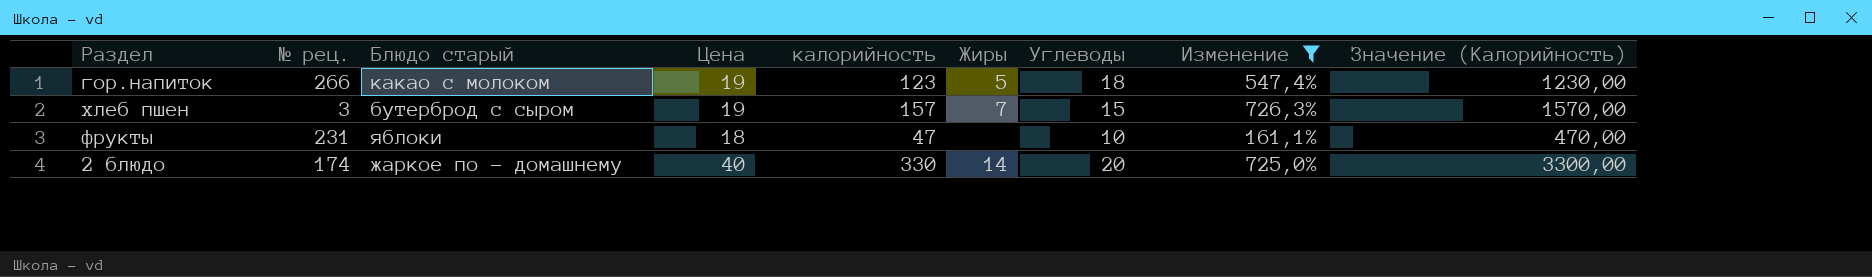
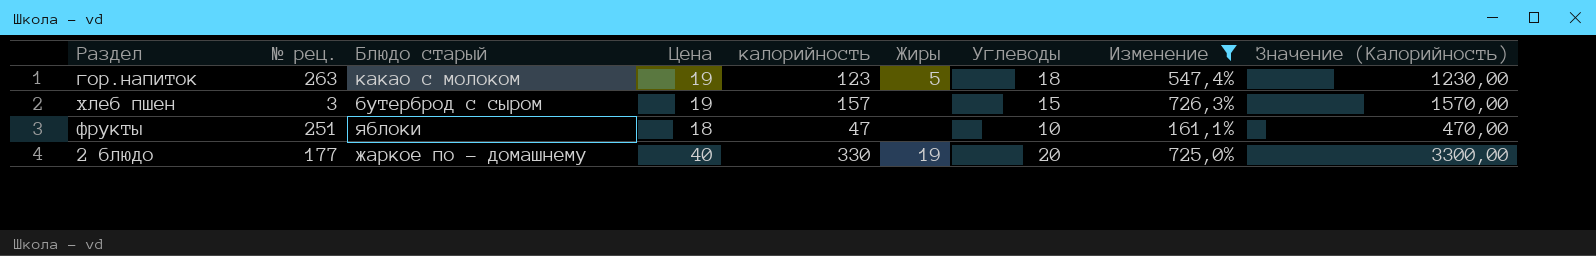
гор.напиток | № рец.: 266 -> 263
хлеб пшен | Жиры: 7 -> none
фрукты | № рец.: 231 -> 251
2 блюдо | № рец.: 174 -> 177
2 блюдо | Жиры: 14 -> 19

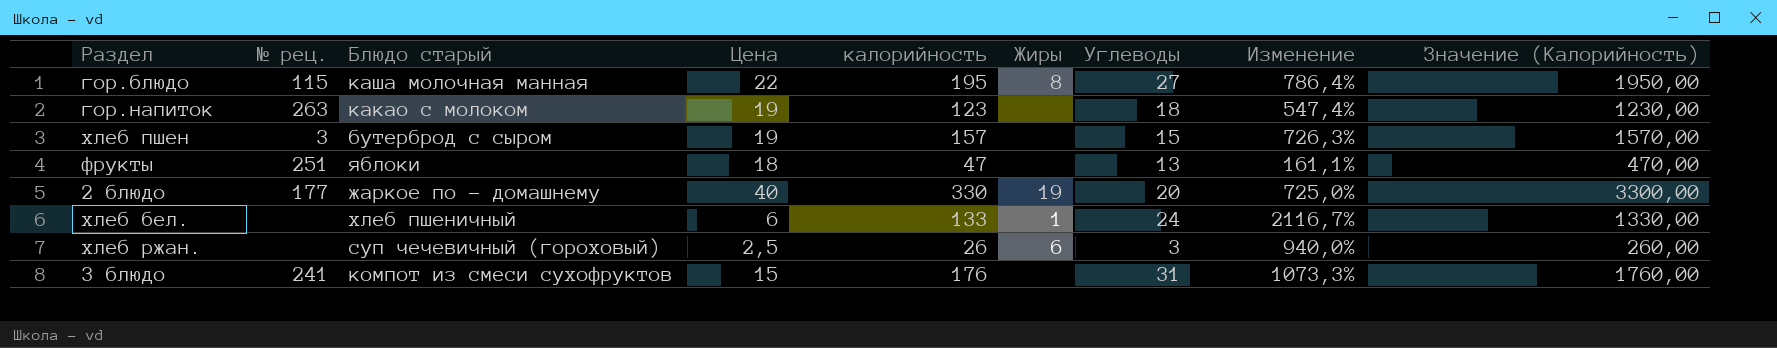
filter: Изменение <= 726,3% -> none
гор.напиток | Жиры: 5 -> none
фрукты | Углеводы: 10 -> 13

